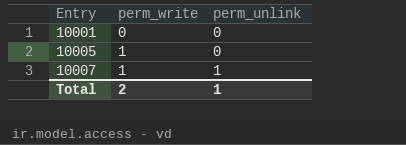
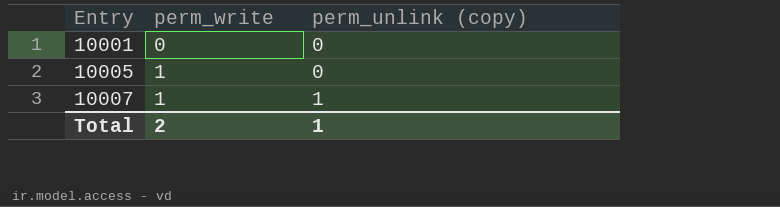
column name: perm_unlink -> perm_unlink (copy)

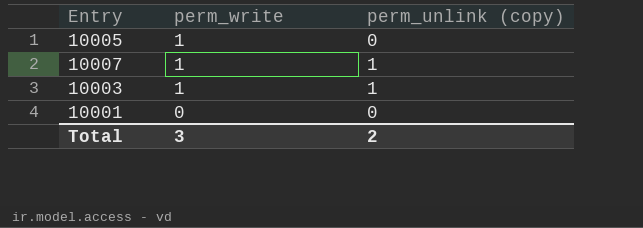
row order: Entry ascending -> perm_write descending
row 10003: none -> 1 | 1
Total | perm_write: 2 -> 3
Total | perm_unlink (copy): 1 -> 2

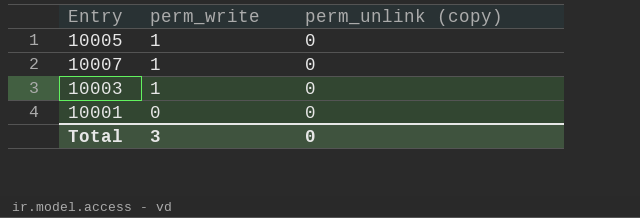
10007 | perm_unlink (copy): 1 -> 0
10003 | perm_unlink (copy): 1 -> 0
Total | perm_unlink (copy): 2 -> 0

